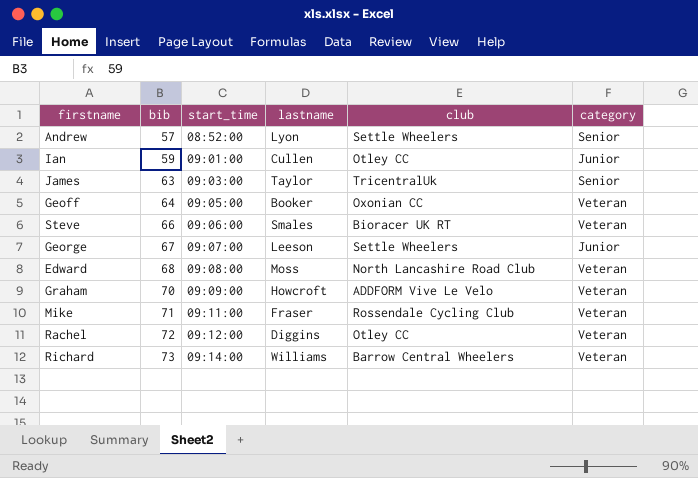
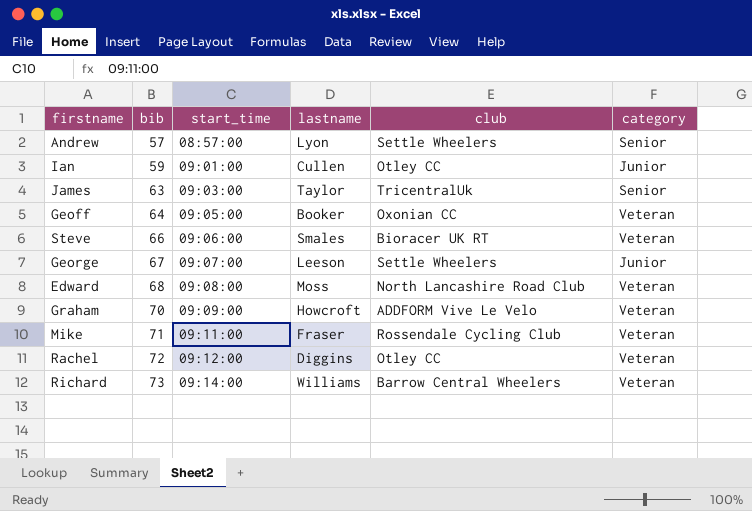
Andrew | start_time: 08:52:00 -> 08:57:00

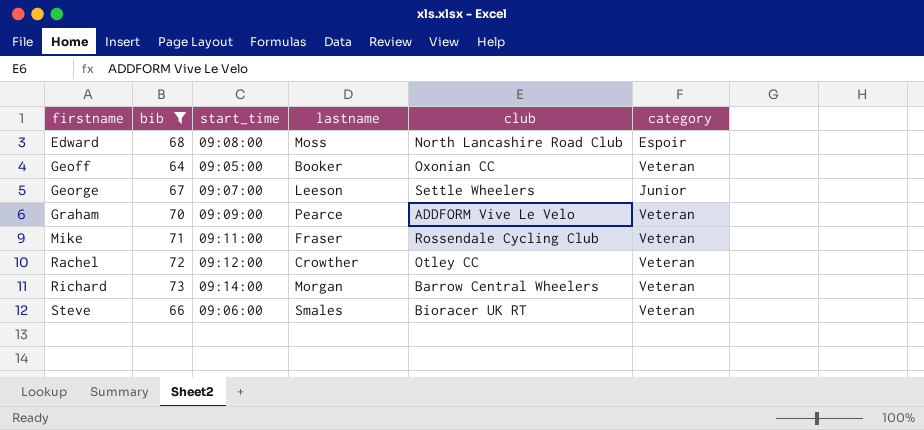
filter: none -> bib >= 64
row order: bib ascending -> firstname ascending
Edward | category: Veteran -> Espoir
Graham | lastname: Howcroft -> Pearce
Rachel | lastname: Diggins -> Crowther
Richard | lastname: Williams -> Morgan

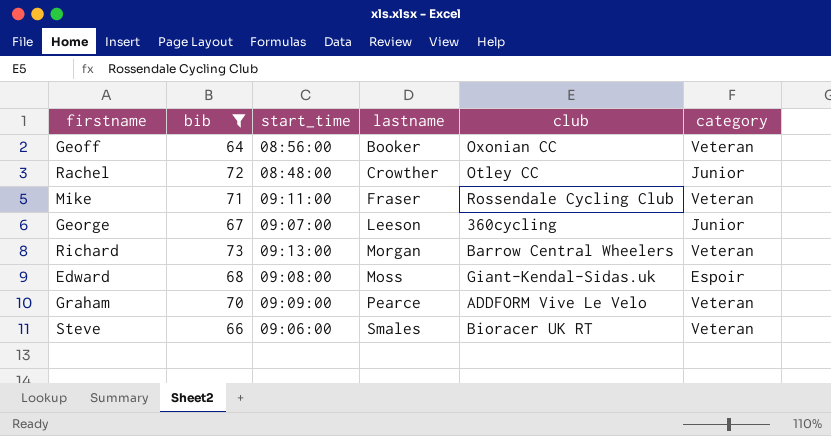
row order: firstname ascending -> lastname ascending
Geoff | start_time: 09:05:00 -> 08:56:00
Rachel | start_time: 09:12:00 -> 08:48:00
Rachel | category: Veteran -> Junior
George | club: Settle Wheelers -> 360cycling
Richard | start_time: 09:14:00 -> 09:13:00
Edward | club: North Lancashire Road Club -> Giant-Kendal-Sidas.uk

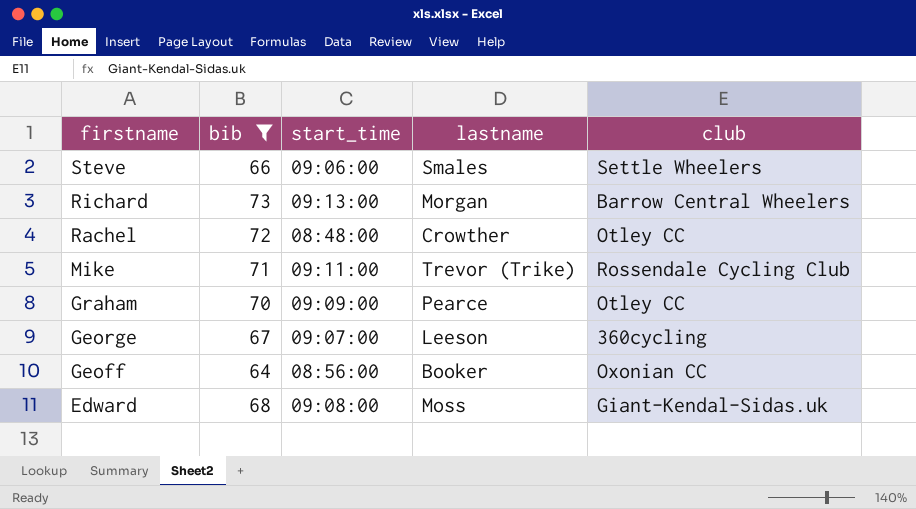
row order: lastname ascending -> firstname descending
column category | position: 6 -> none
Steve | club: Bioracer UK RT -> Settle Wheelers
Mike | lastname: Fraser -> Trevor (Trike)
Graham | club: ADDFORM Vive Le Velo -> Otley CC

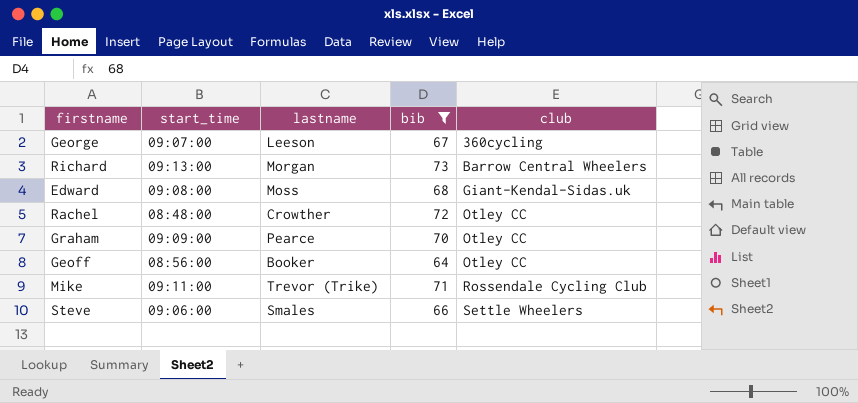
row order: firstname descending -> club ascending
column bib | position: 2 -> 4
Geoff | club: Oxonian CC -> Otley CC

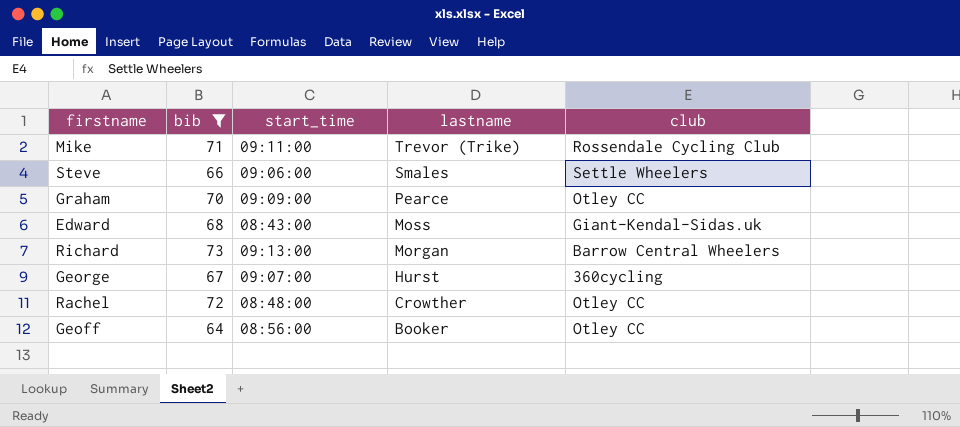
row order: club ascending -> lastname descending
column bib | position: 4 -> 2
Edward | start_time: 09:08:00 -> 08:43:00
George | lastname: Leeson -> Hurst

